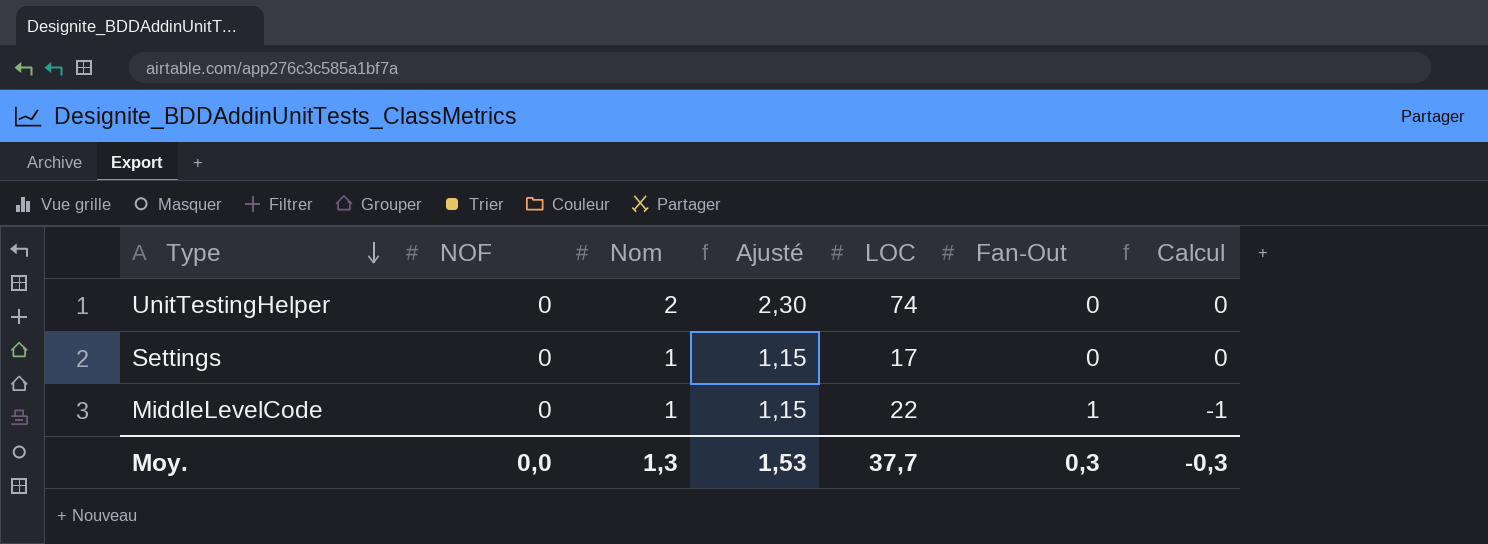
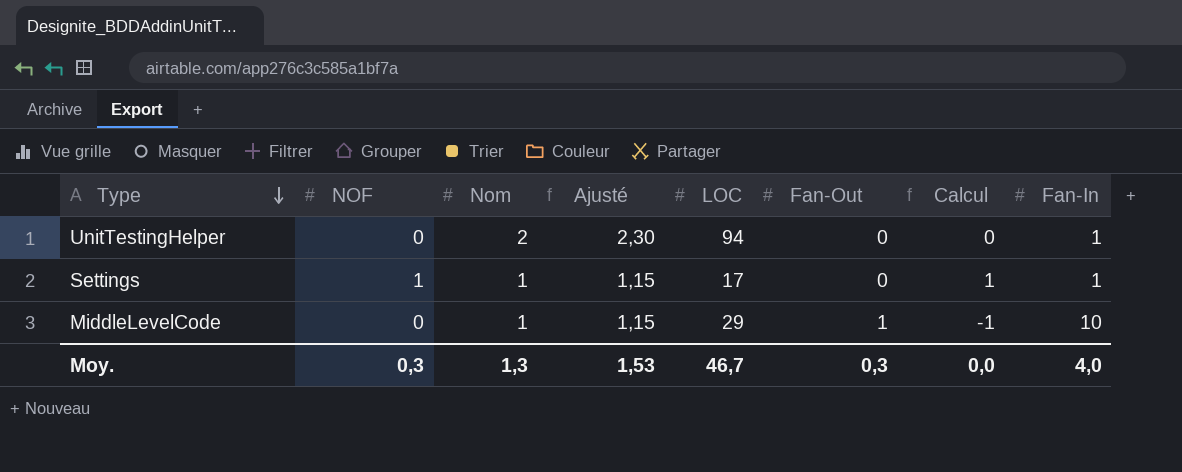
column Fan-In | position: none -> 8
UnitTestingHelper | LOC: 74 -> 94
Settings | NOF: 0 -> 1
Settings | Calcul: 0 -> 1
MiddleLevelCode | LOC: 22 -> 29
Moy. | NOF: 0,0 -> 0,3
Moy. | LOC: 37,7 -> 46,7
Moy. | Calcul: -0,3 -> 0,0

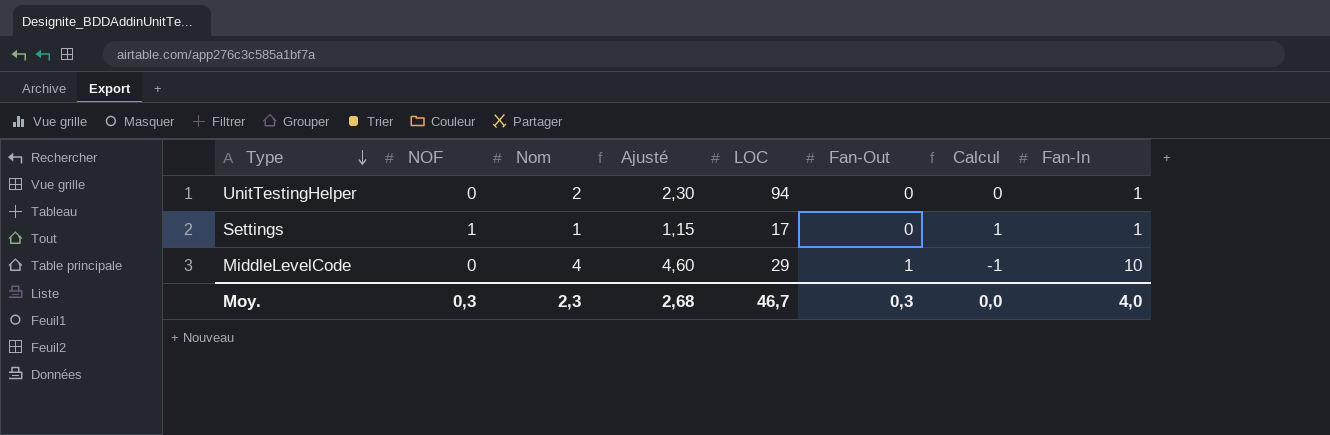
MiddleLevelCode | Nom: 1 -> 4
MiddleLevelCode | Ajusté: 1,15 -> 4,60
Moy. | Nom: 1,3 -> 2,3
Moy. | Ajusté: 1,53 -> 2,68

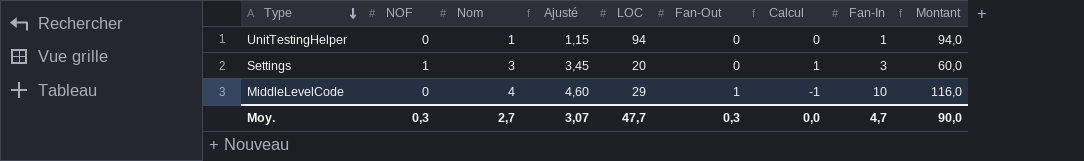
column Montant | formula: none -> [Nom] * [LOC]
UnitTestingHelper | Nom: 2 -> 1
UnitTestingHelper | Ajusté: 2,30 -> 1,15
Settings | Nom: 1 -> 3
Settings | Ajusté: 1,15 -> 3,45
Settings | LOC: 17 -> 20
Settings | Fan-In: 1 -> 3
Moy. | Nom: 2,3 -> 2,7
Moy. | Ajusté: 2,68 -> 3,07
Moy. | LOC: 46,7 -> 47,7
Moy. | Fan-In: 4,0 -> 4,7

